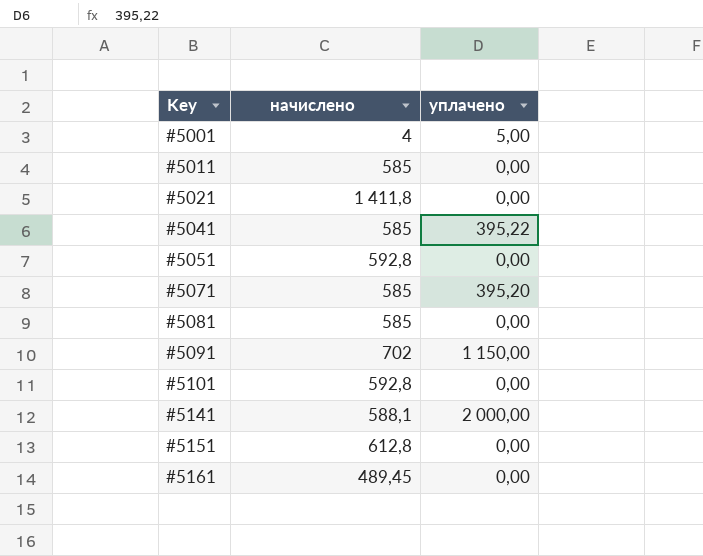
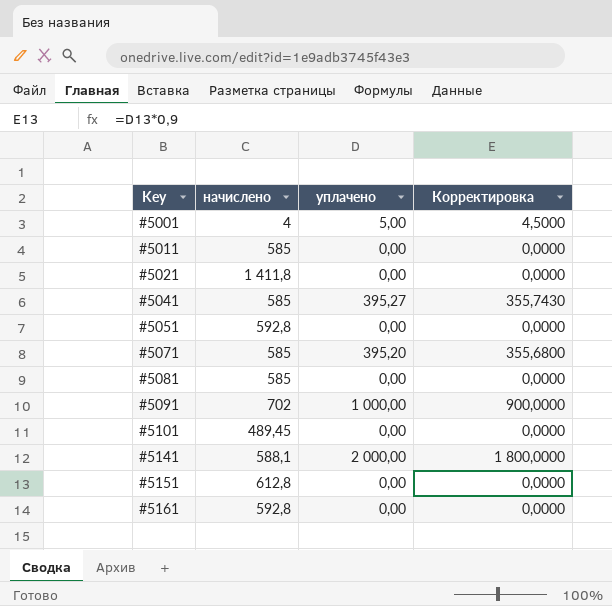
column Корректировка | formula: none -> [уплачено] * 0,9
#5041 | уплачено: 395,22 -> 395,27
#5091 | уплачено: 1 150,00 -> 1 000,00
#5101 | начислено: 592,8 -> 489,45
#5161 | начислено: 489,45 -> 592,8

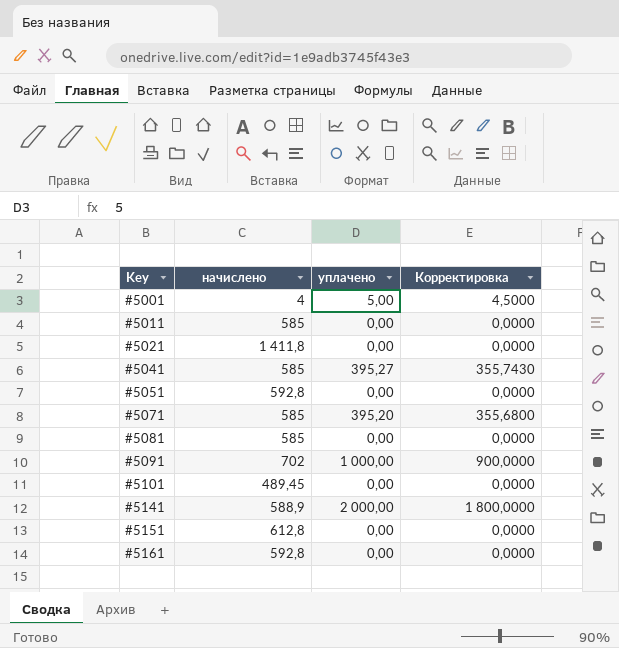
#5141 | начислено: 588,1 -> 588,9

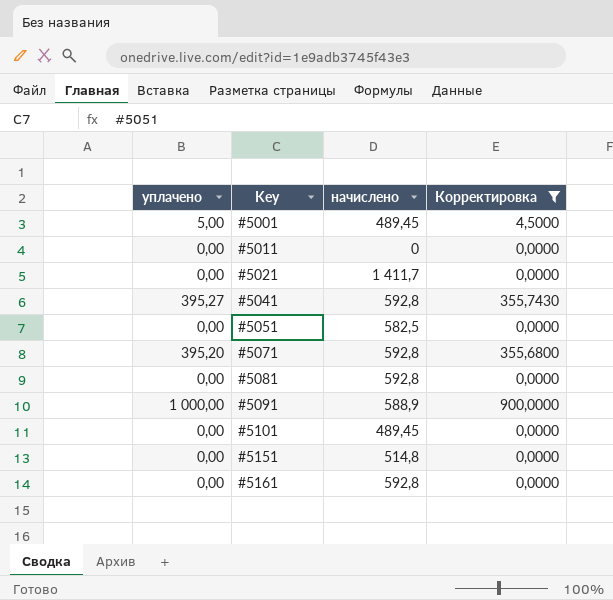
filter: none -> Корректировка != 1 800,0000
column уплачено | position: 3 -> 1
#5001 | начислено: 4 -> 489,45
#5011 | начислено: 585 -> 0
#5021 | начислено: 1 411,8 -> 1 411,7
#5041 | начислено: 585 -> 592,8
#5051 | начислено: 592,8 -> 582,5
#5071 | начислено: 585 -> 592,8
#5081 | начислено: 585 -> 592,8
#5091 | начислено: 702 -> 588,9
#5151 | начислено: 612,8 -> 514,8

